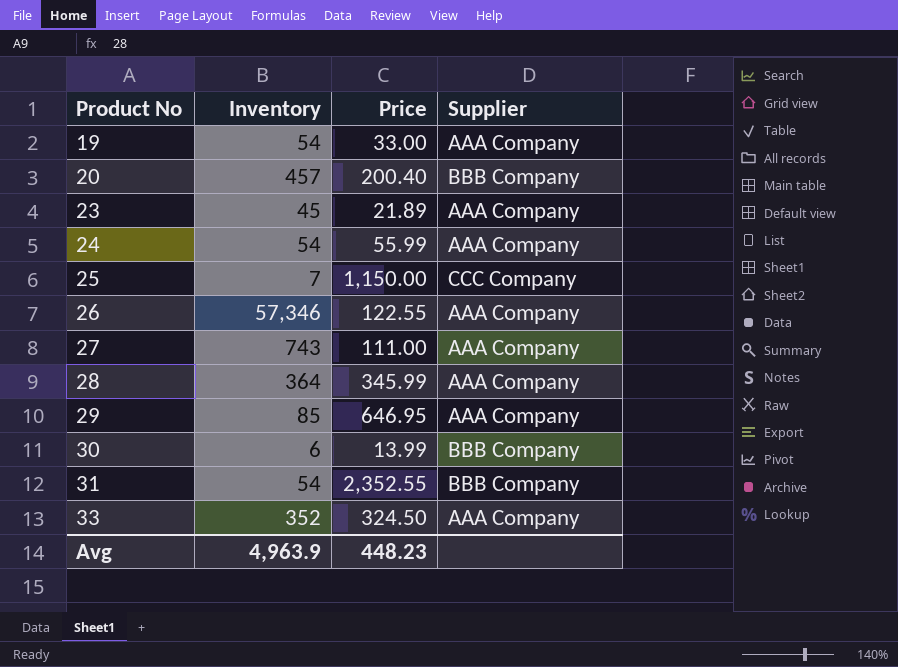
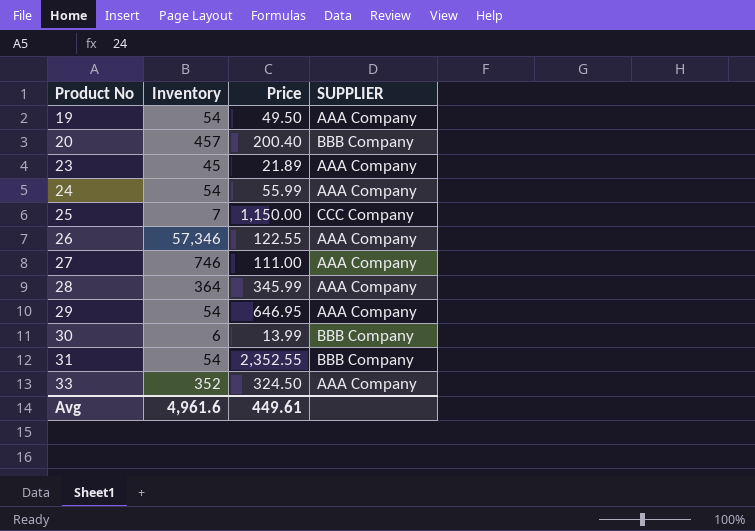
column name: Supplier -> SUPPLIER
19 | Price: 33.00 -> 49.50
27 | Inventory: 743 -> 746
29 | Inventory: 85 -> 54
Avg | Inventory: 4,963.9 -> 4,961.6
Avg | Price: 448.23 -> 449.61

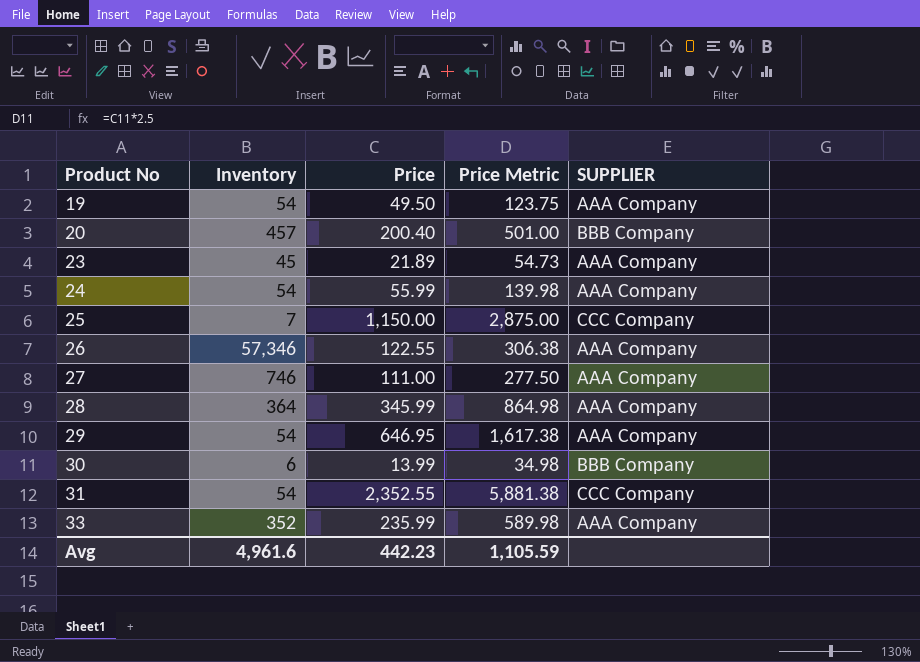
column Price Metric | formula: none -> [Price] * 2.5
31 | SUPPLIER: BBB Company -> CCC Company
33 | Price: 324.50 -> 235.99
Avg | Price: 449.61 -> 442.23

